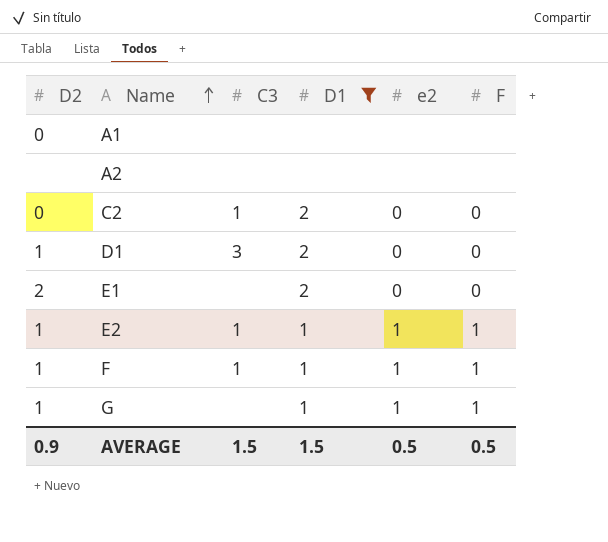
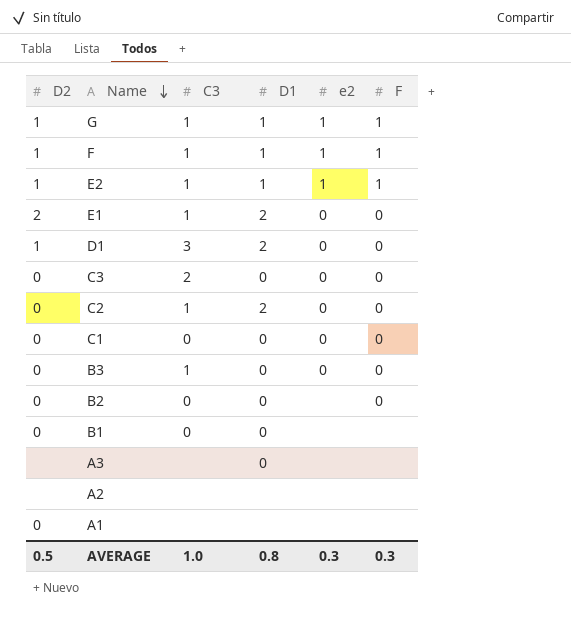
filter: D1 != 0 -> none
row order: Name ascending -> Name descending
G | C3: none -> 1
E1 | C3: none -> 1
AVERAGE | D2: 0.9 -> 0.5
AVERAGE | C3: 1.5 -> 1.0
AVERAGE | D1: 1.5 -> 0.8
AVERAGE | e2: 0.5 -> 0.3
AVERAGE | F: 0.5 -> 0.3

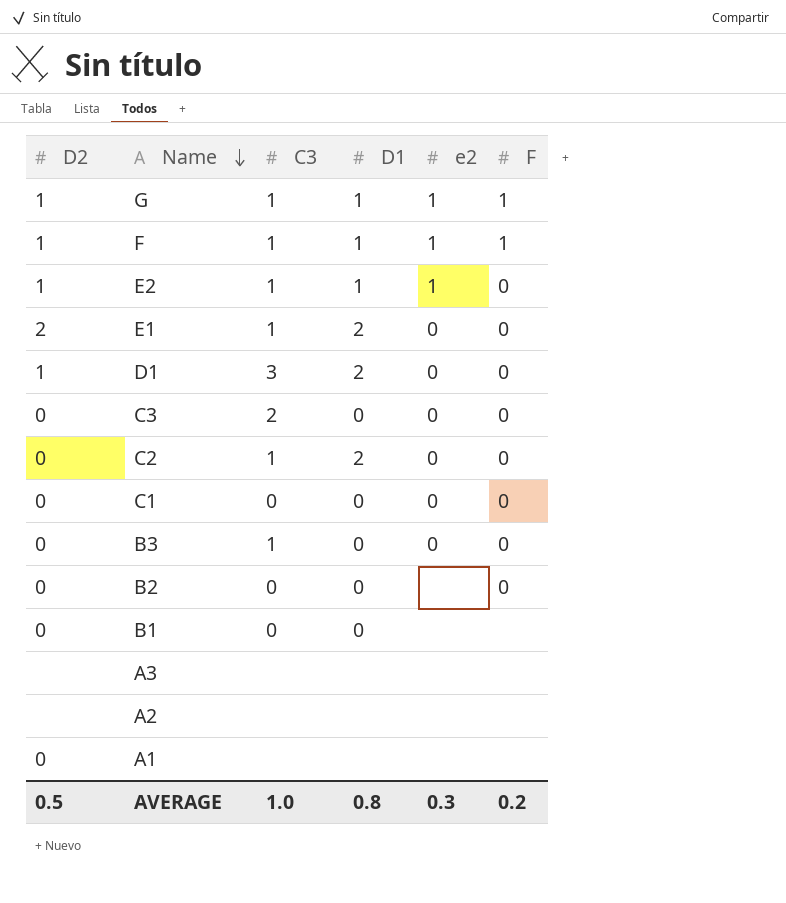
E2 | F: 1 -> 0
A3 | D1: 0 -> none
AVERAGE | F: 0.3 -> 0.2

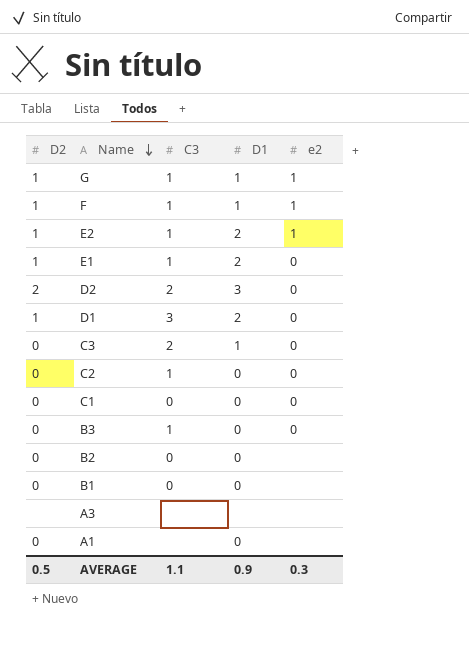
column F | position: 6 -> none
row A2: none | none | none | none | none -> none
E2 | D1: 1 -> 2
E1 | D2: 2 -> 1
row D2: none -> 2 | 2 | 3 | 0
C3 | D1: 0 -> 1
C2 | D1: 2 -> 0
A1 | D1: none -> 0
AVERAGE | C3: 1.0 -> 1.1
AVERAGE | D1: 0.8 -> 0.9

